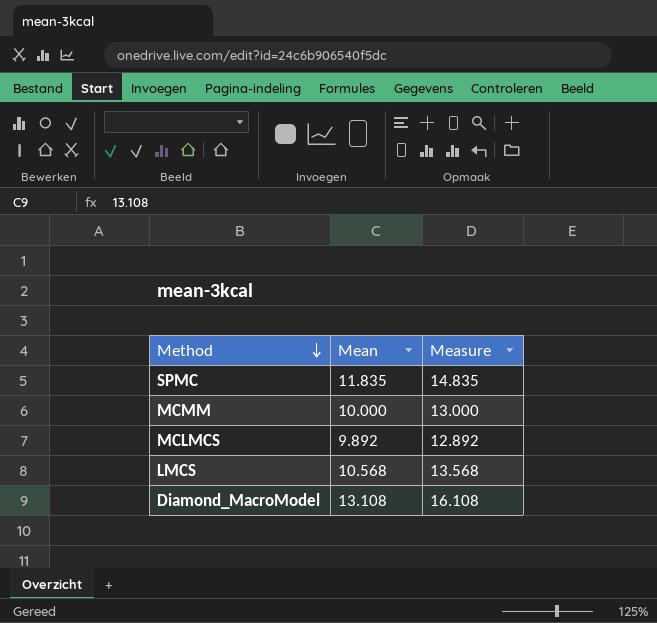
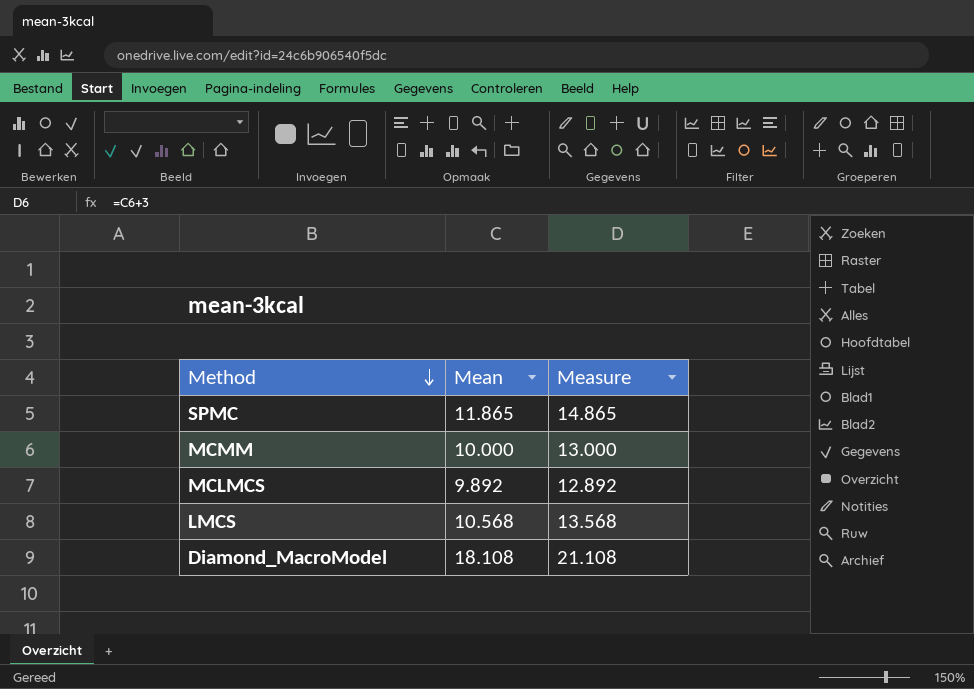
SPMC | Mean: 11.835 -> 11.865
SPMC | Measure: 14.835 -> 14.865
Diamond_MacroModel | Mean: 13.108 -> 18.108
Diamond_MacroModel | Measure: 16.108 -> 21.108

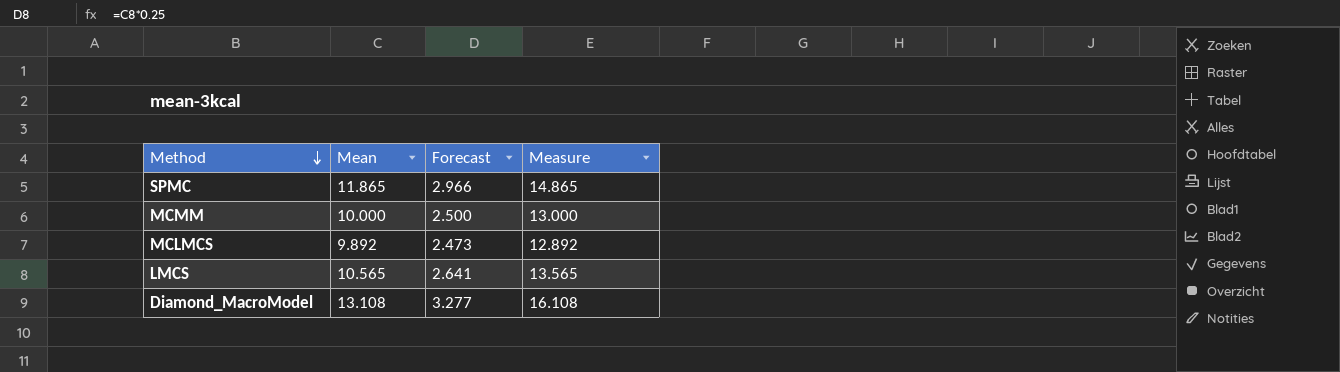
column Forecast | formula: none -> [Mean] * 0.25
LMCS | Mean: 10.568 -> 10.565
LMCS | Measure: 13.568 -> 13.565
Diamond_MacroModel | Mean: 18.108 -> 13.108
Diamond_MacroModel | Measure: 21.108 -> 16.108

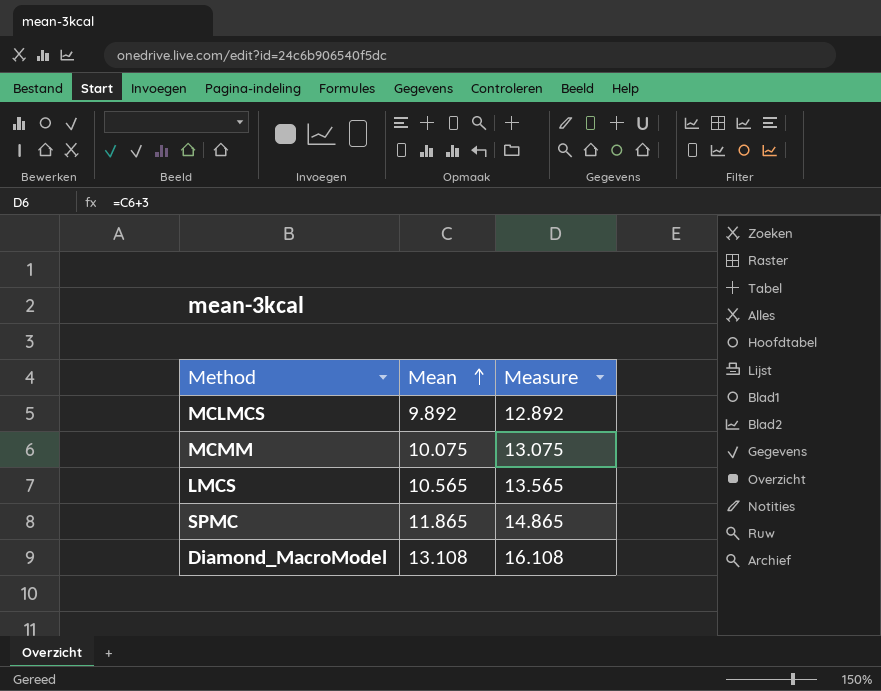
row order: Method descending -> Mean ascending
column Forecast | formula: [Mean] * 0.25 -> none
MCMM | Mean: 10.000 -> 10.075
MCMM | Measure: 13.000 -> 13.075

